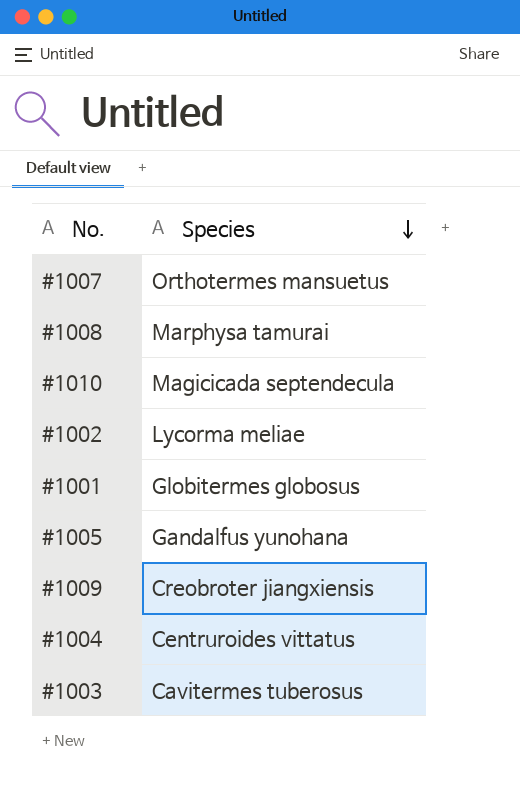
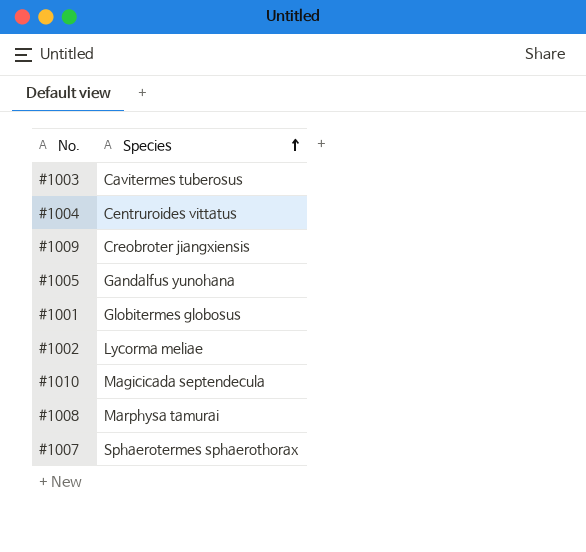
row order: Species descending -> Species ascending
#1007 | Species: Orthotermes mansuetus -> Sphaerotermes sphaerothorax

